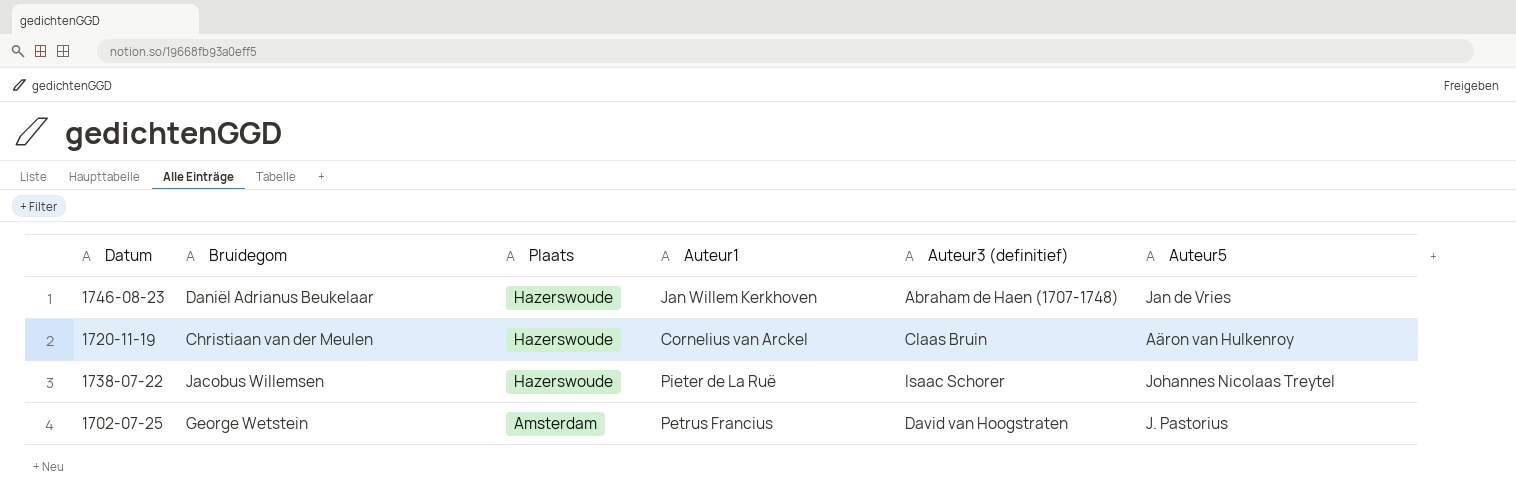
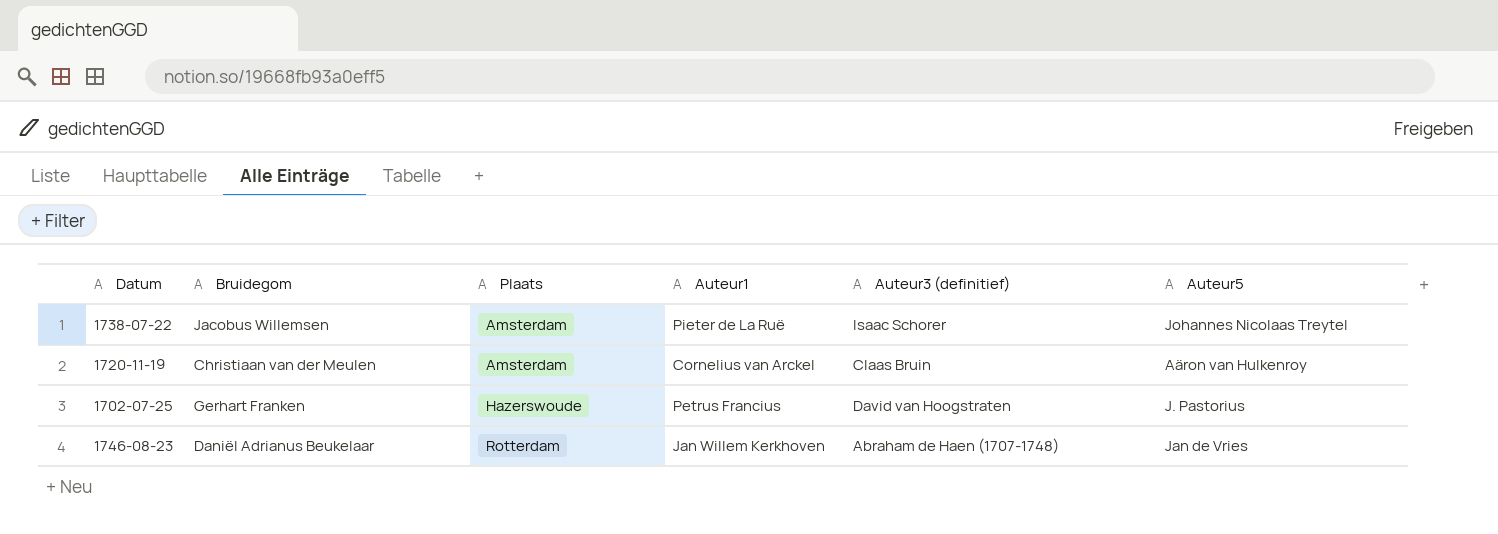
row order: Plaats descending -> Plaats ascending
1738-07-22 | Plaats: Hazerswoude -> Amsterdam
1720-11-19 | Plaats: Hazerswoude -> Amsterdam
1702-07-25 | Bruidegom: George Wetstein -> Gerhart Franken
1702-07-25 | Plaats: Amsterdam -> Hazerswoude
1746-08-23 | Plaats: Hazerswoude -> Rotterdam

